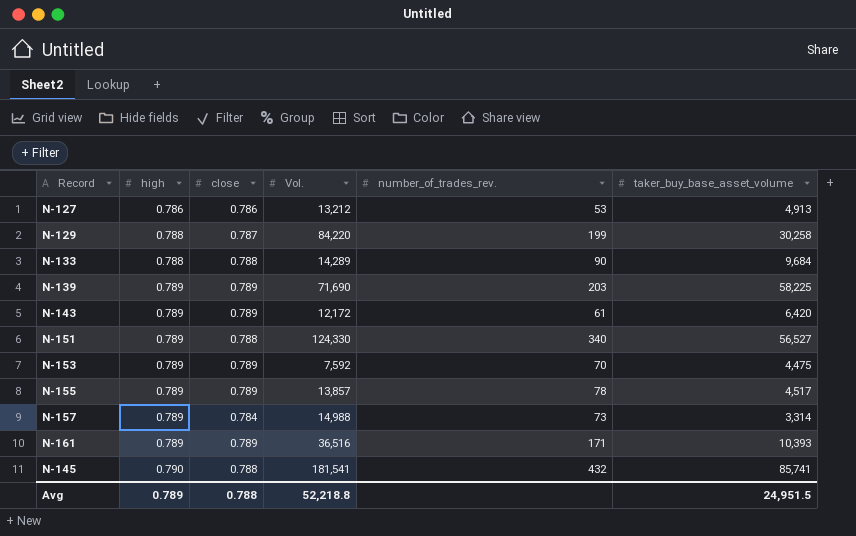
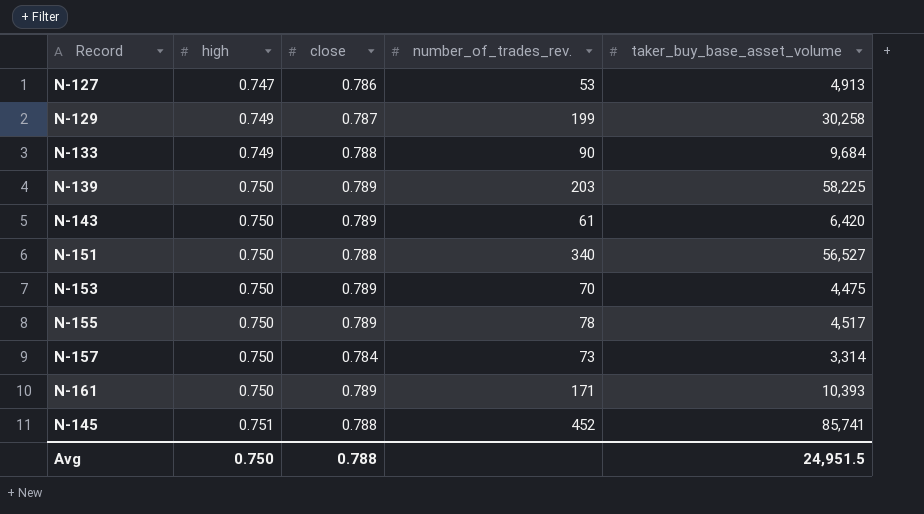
column Vol. | position: 4 -> none
N-127 | high: 0.786 -> 0.747
N-129 | high: 0.788 -> 0.749
N-133 | high: 0.788 -> 0.749
N-139 | high: 0.789 -> 0.750
N-143 | high: 0.789 -> 0.750
N-151 | high: 0.789 -> 0.750
N-153 | high: 0.789 -> 0.750
N-155 | high: 0.789 -> 0.750
N-157 | high: 0.789 -> 0.750
N-161 | high: 0.789 -> 0.750
N-145 | high: 0.790 -> 0.751
N-145 | number_of_trades_rev.: 432 -> 452
Avg | high: 0.789 -> 0.750

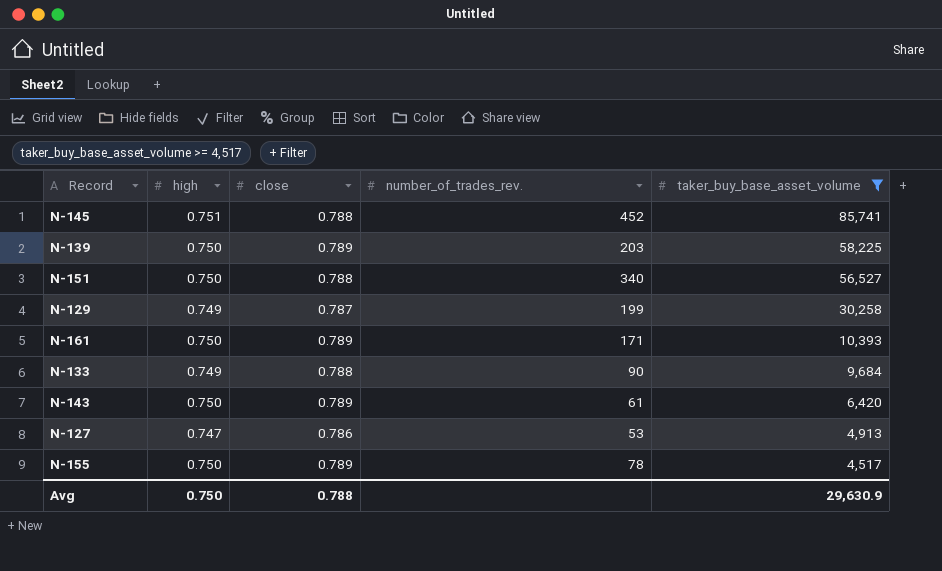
filter: none -> taker_buy_base_asset_volume >= 4,517
row order: high ascending -> taker_buy_base_asset_volume descending
Avg | taker_buy_base_asset_volume: 24,951.5 -> 29,630.9

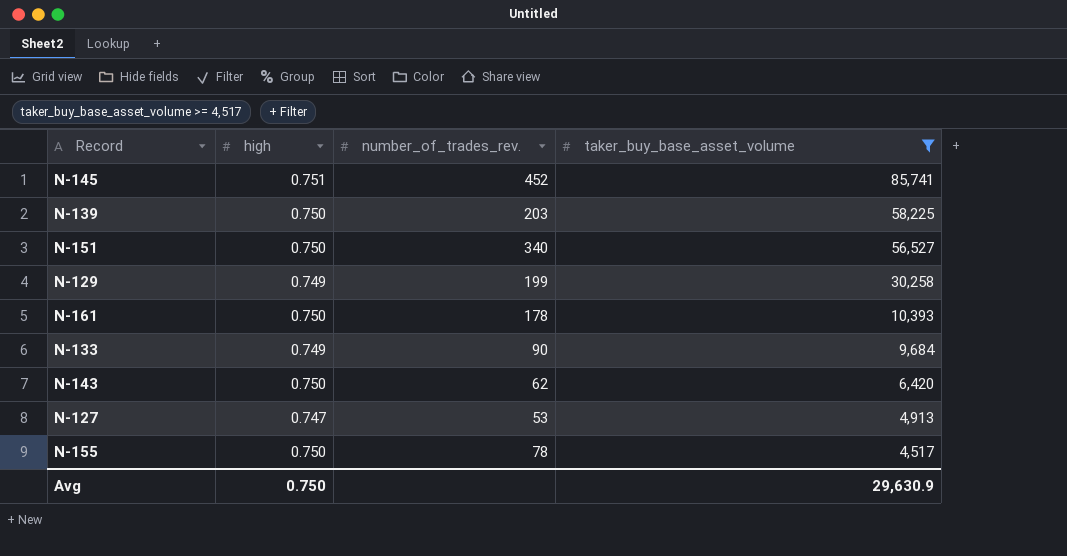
column close | position: 3 -> none
N-161 | number_of_trades_rev.: 171 -> 178
N-143 | number_of_trades_rev.: 61 -> 62

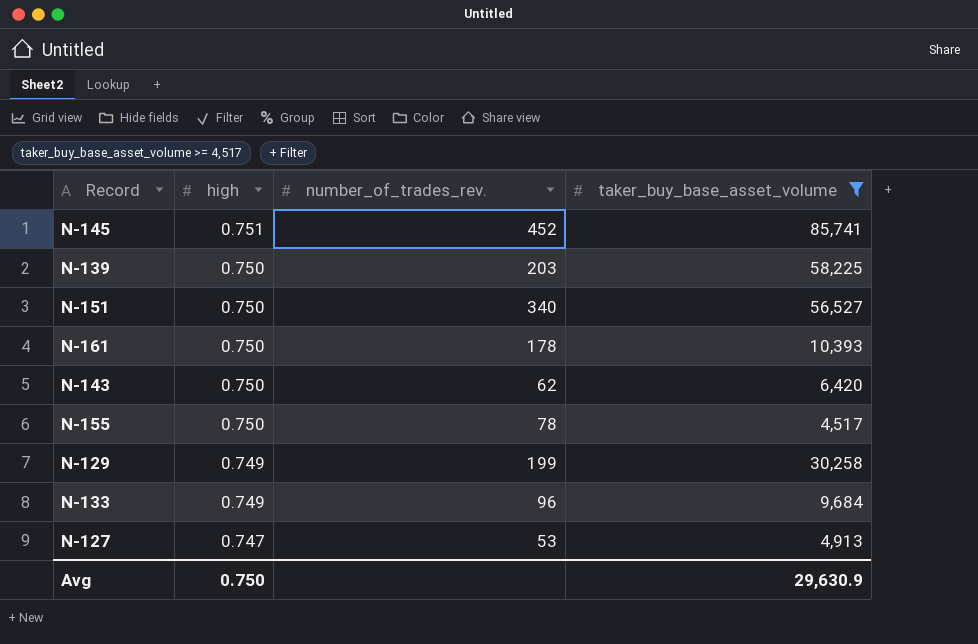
row order: taker_buy_base_asset_volume descending -> high descending
N-133 | number_of_trades_rev.: 90 -> 96

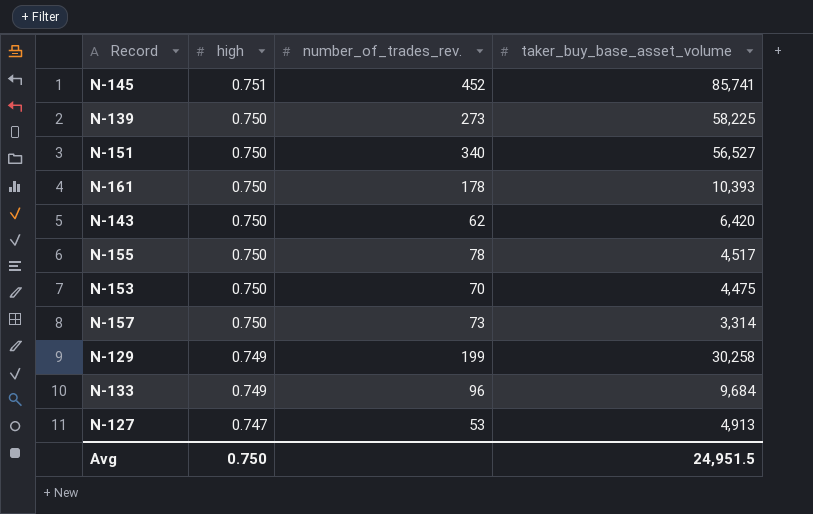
filter: taker_buy_base_asset_volume >= 4,517 -> none
N-139 | number_of_trades_rev.: 203 -> 273
Avg | taker_buy_base_asset_volume: 29,630.9 -> 24,951.5

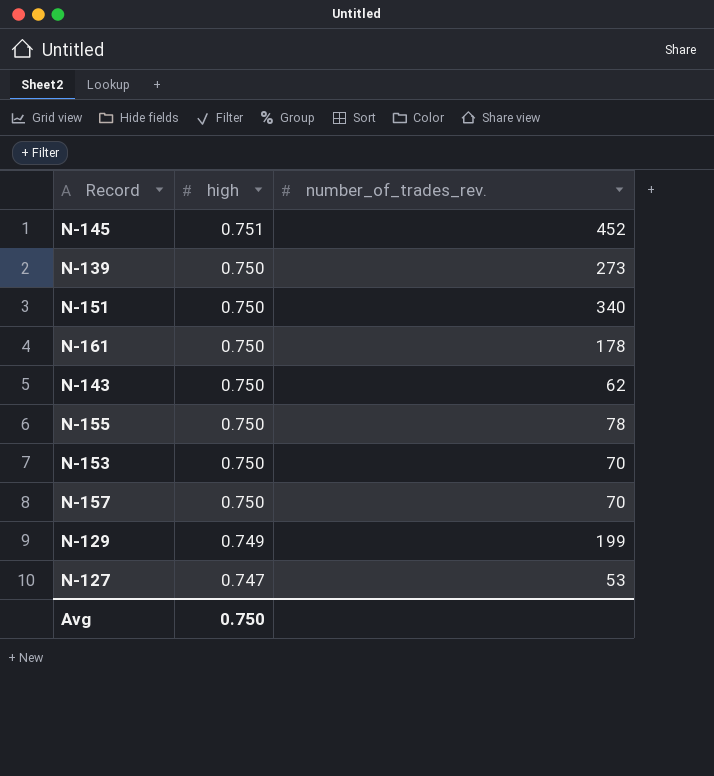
column taker_buy_base_asset_volume | position: 4 -> none
row N-133: 0.749 | 96 | 9,684 -> none
N-157 | number_of_trades_rev.: 73 -> 70

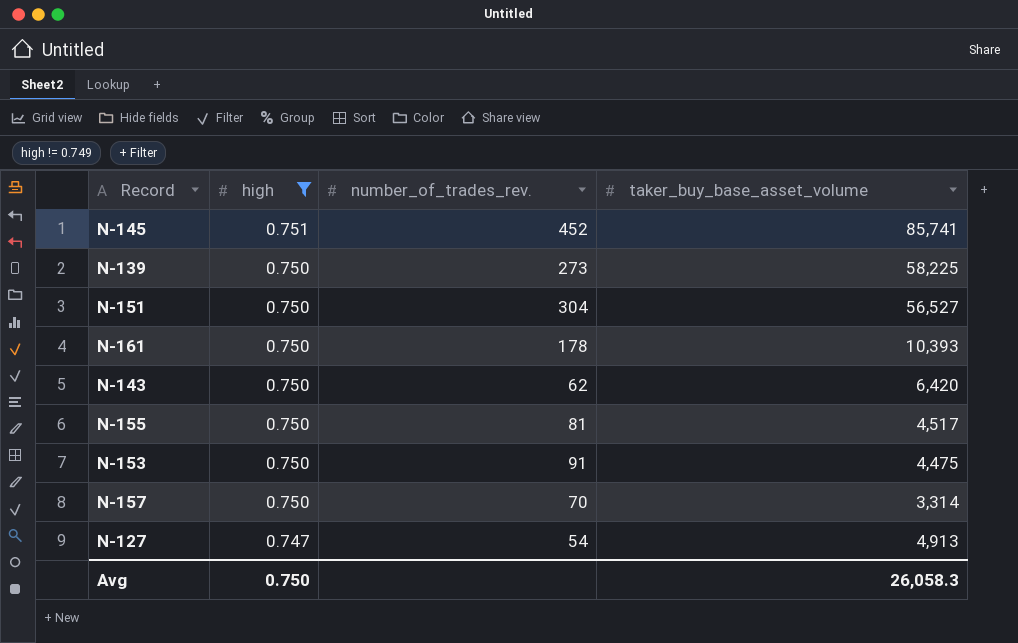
filter: none -> high != 0.749
column taker_buy_base_asset_volume | position: none -> 4
N-151 | number_of_trades_rev.: 340 -> 304
N-155 | number_of_trades_rev.: 78 -> 81
N-153 | number_of_trades_rev.: 70 -> 91
N-127 | number_of_trades_rev.: 53 -> 54

